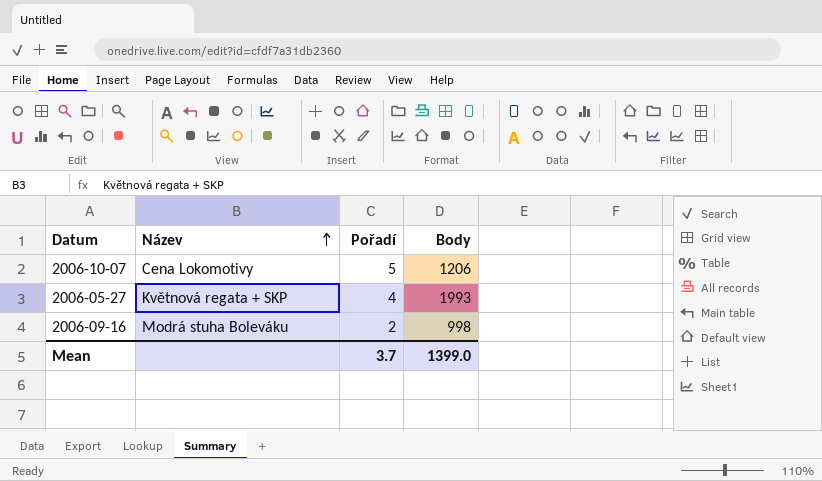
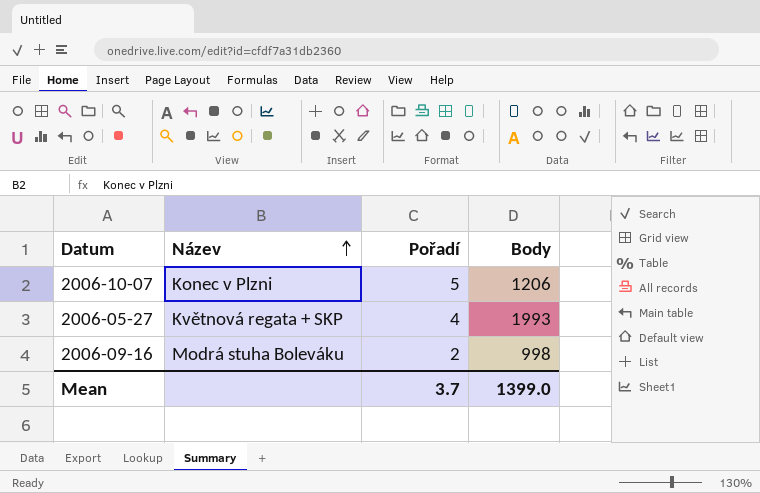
2006-10-07 | Název: Cena Lokomotivy -> Konec v Plzni

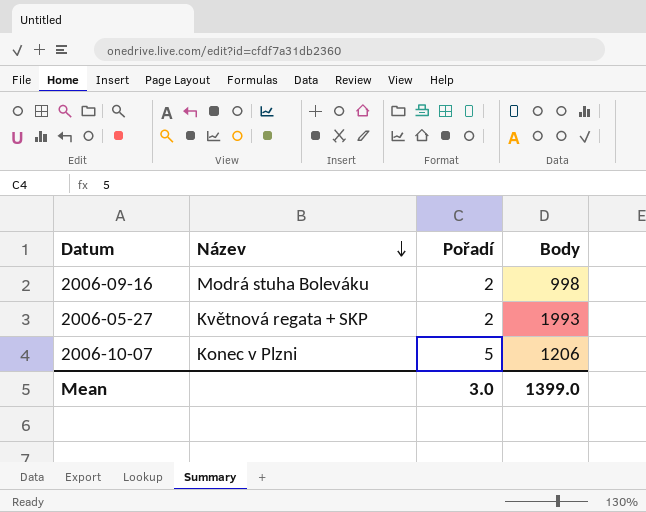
row order: Název ascending -> Název descending
2006-05-27 | Pořadí: 4 -> 2
Mean | Pořadí: 3.7 -> 3.0

